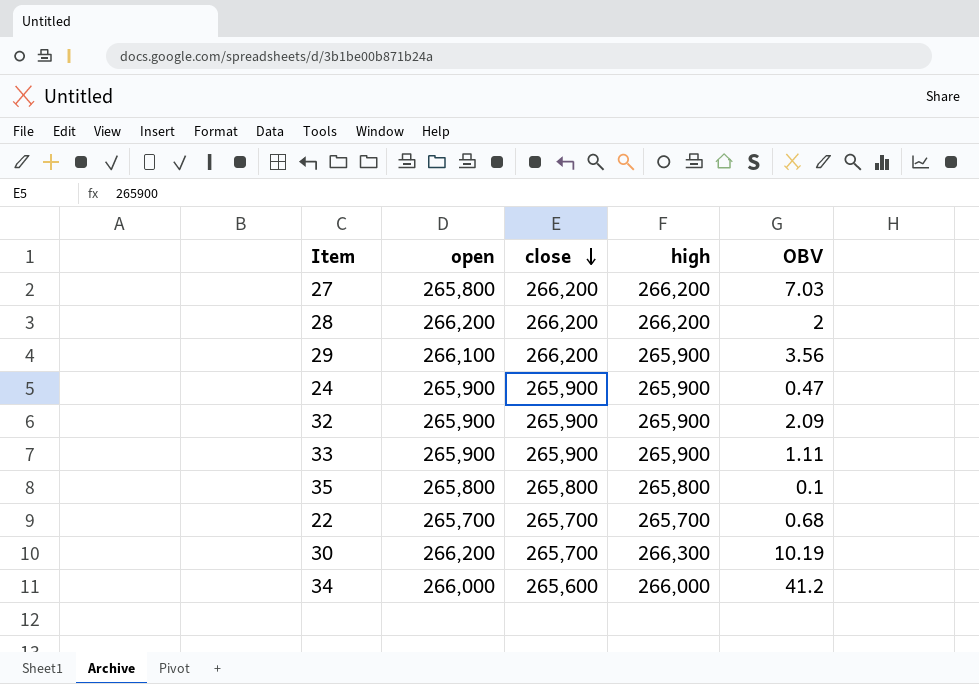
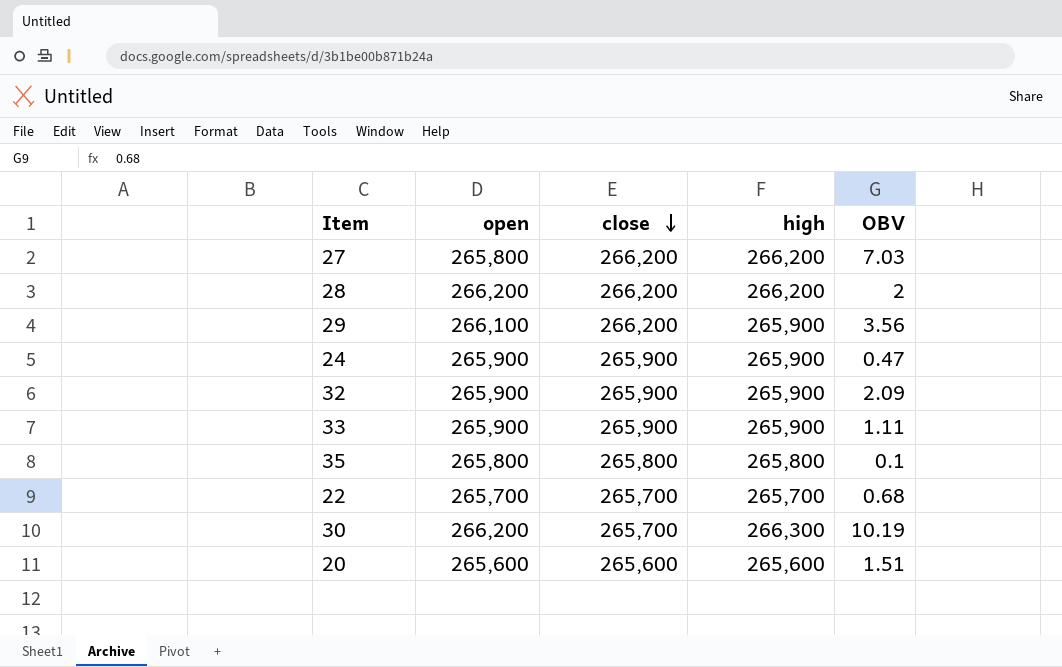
row 34: 266,000 | 265,600 | 266,000 | 41.2 -> none
row 20: none -> 265,600 | 265,600 | 265,600 | 1.51

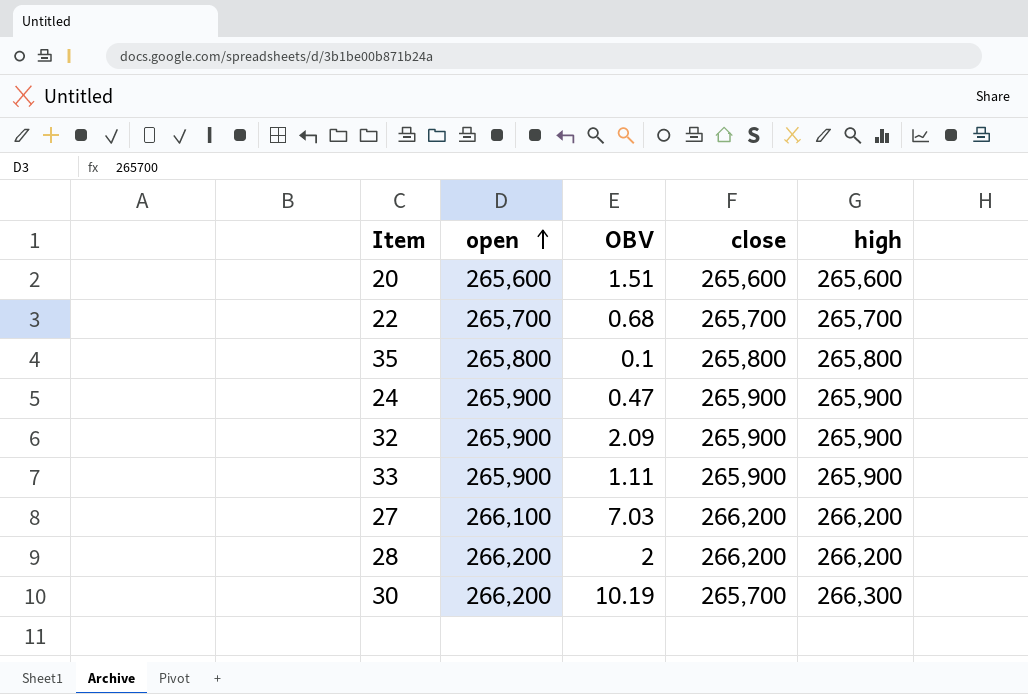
row order: close descending -> open ascending
column OBV | position: 5 -> 3
row 29: 266,100 | 266,200 | 265,900 | 3.56 -> none
27 | open: 265,800 -> 266,100

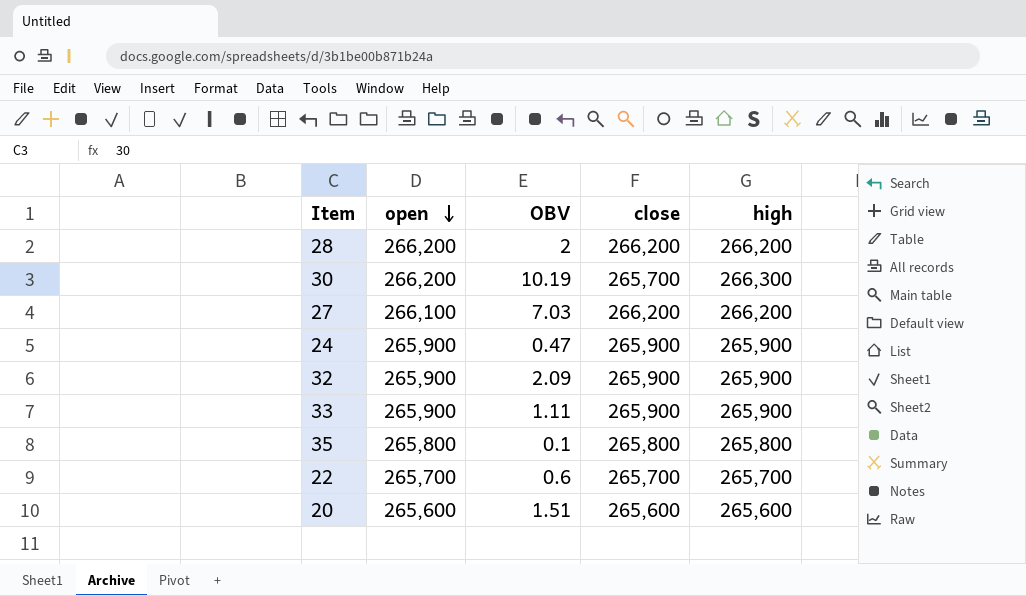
row order: open ascending -> open descending
22 | OBV: 0.68 -> 0.6

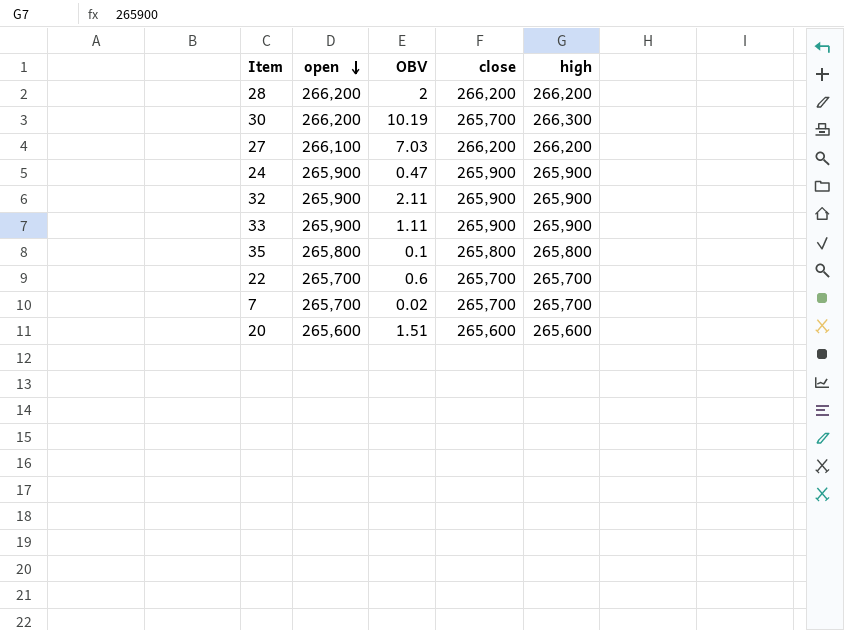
32 | OBV: 2.09 -> 2.11
row 7: none -> 265,700 | 0.02 | 265,700 | 265,700

